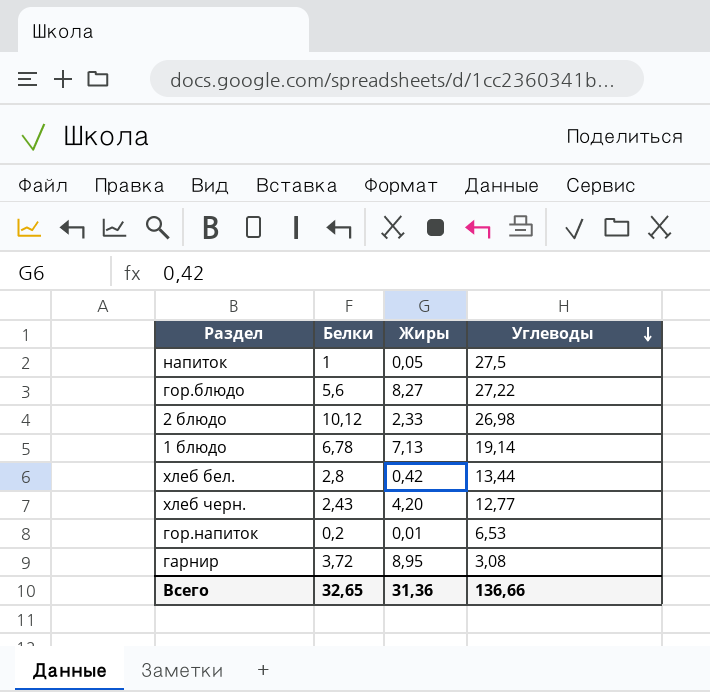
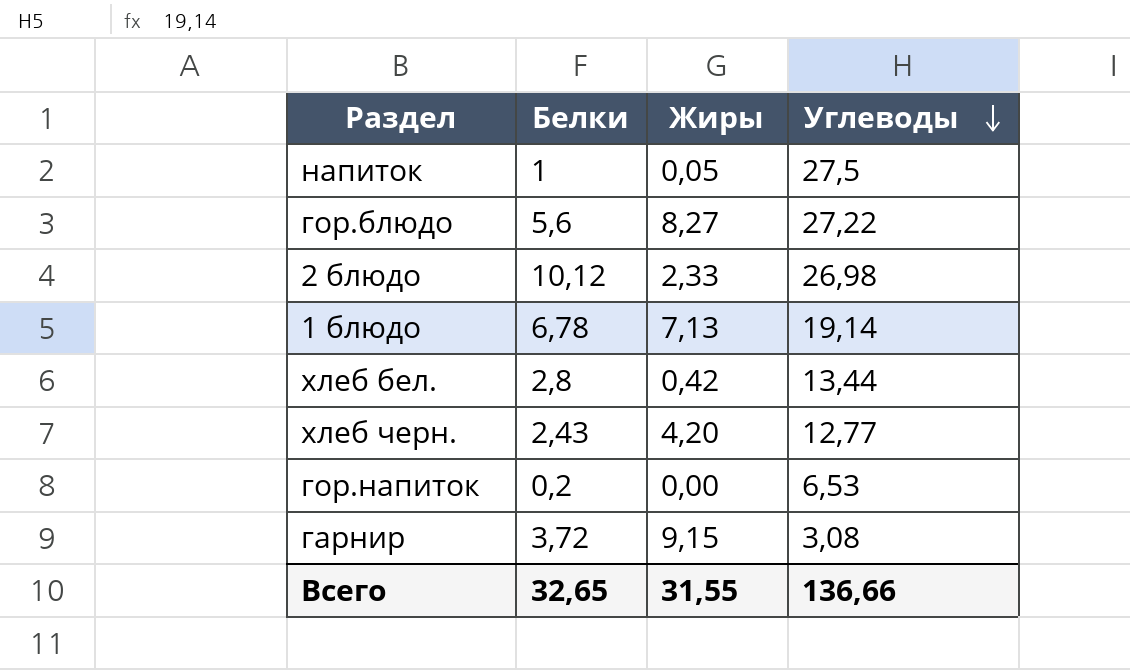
гор.напиток | Жиры: 0,01 -> 0,00
гарнир | Жиры: 8,95 -> 9,15
Всего | Жиры: 31,36 -> 31,55

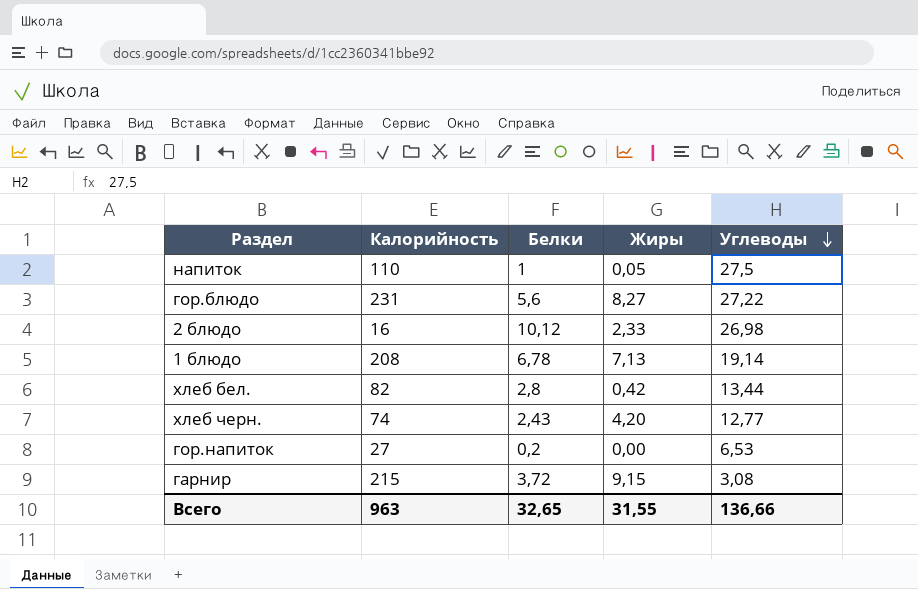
column Калорийность | position: none -> 2

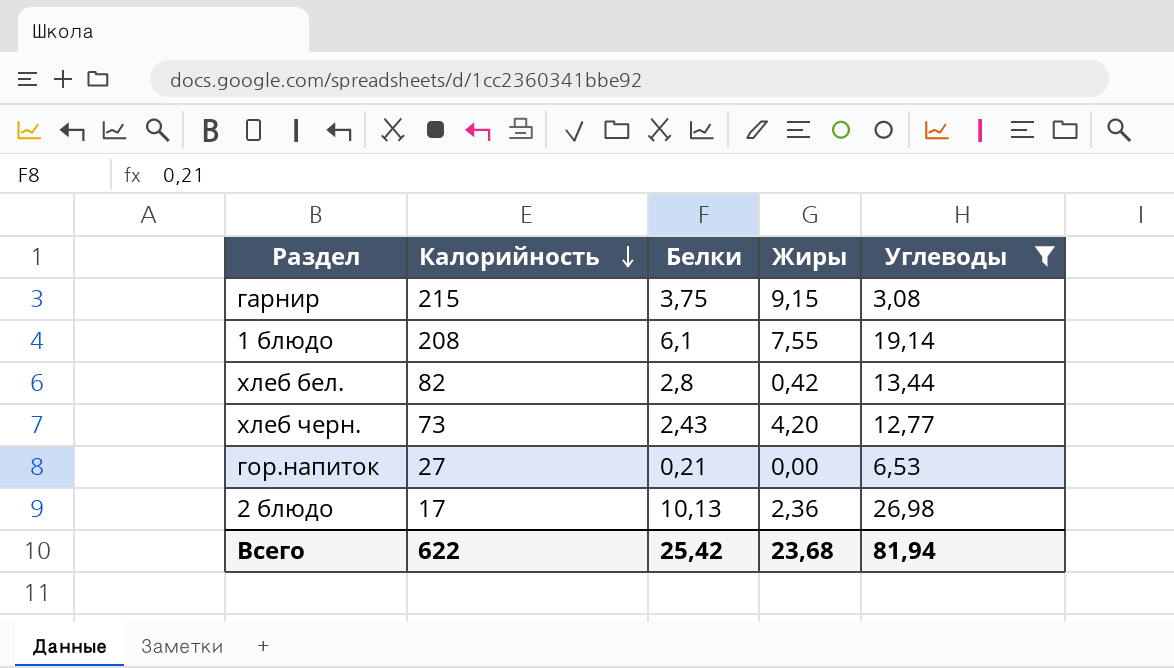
filter: none -> Углеводы <= 26,98
row order: Углеводы descending -> Калорийность descending
гарнир | Белки: 3,72 -> 3,75
1 блюдо | Белки: 6,78 -> 6,1
1 блюдо | Жиры: 7,13 -> 7,55
хлеб черн. | Калорийность: 74 -> 73
гор.напиток | Белки: 0,2 -> 0,21
2 блюдо | Калорийность: 16 -> 17
2 блюдо | Белки: 10,12 -> 10,13
2 блюдо | Жиры: 2,33 -> 2,36
Всего | Калорийность: 963 -> 622
Всего | Белки: 32,65 -> 25,42
Всего | Жиры: 31,55 -> 23,68
Всего | Углеводы: 136,66 -> 81,94

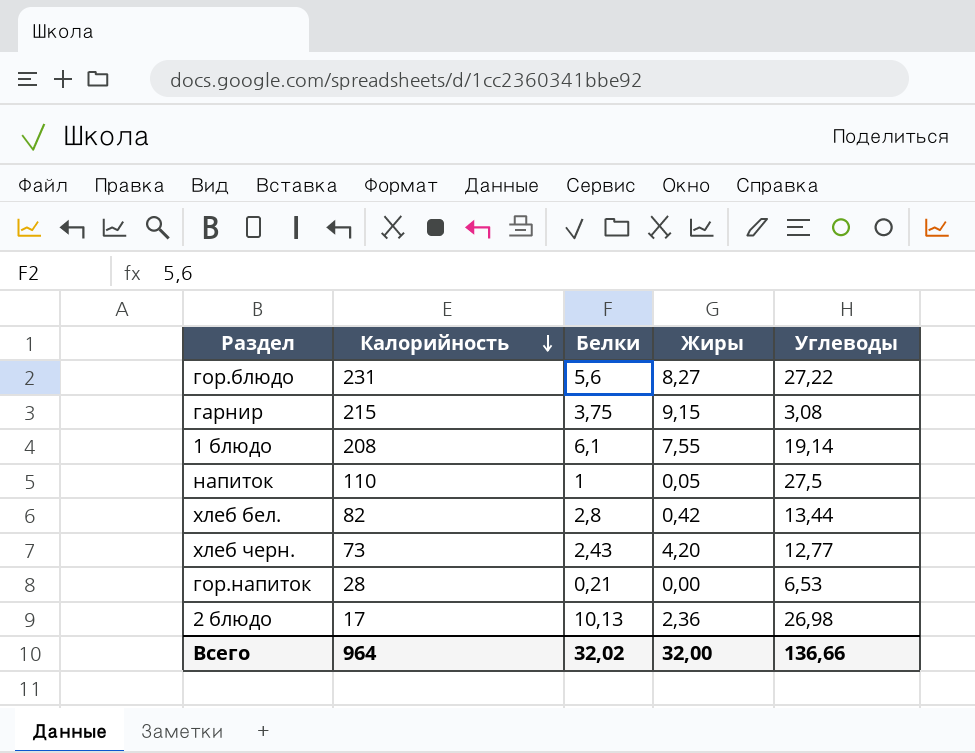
filter: Углеводы <= 26,98 -> none
гор.напиток | Калорийность: 27 -> 28
Всего | Калорийность: 622 -> 964
Всего | Белки: 25,42 -> 32,02
Всего | Жиры: 23,68 -> 32,00
Всего | Углеводы: 81,94 -> 136,66

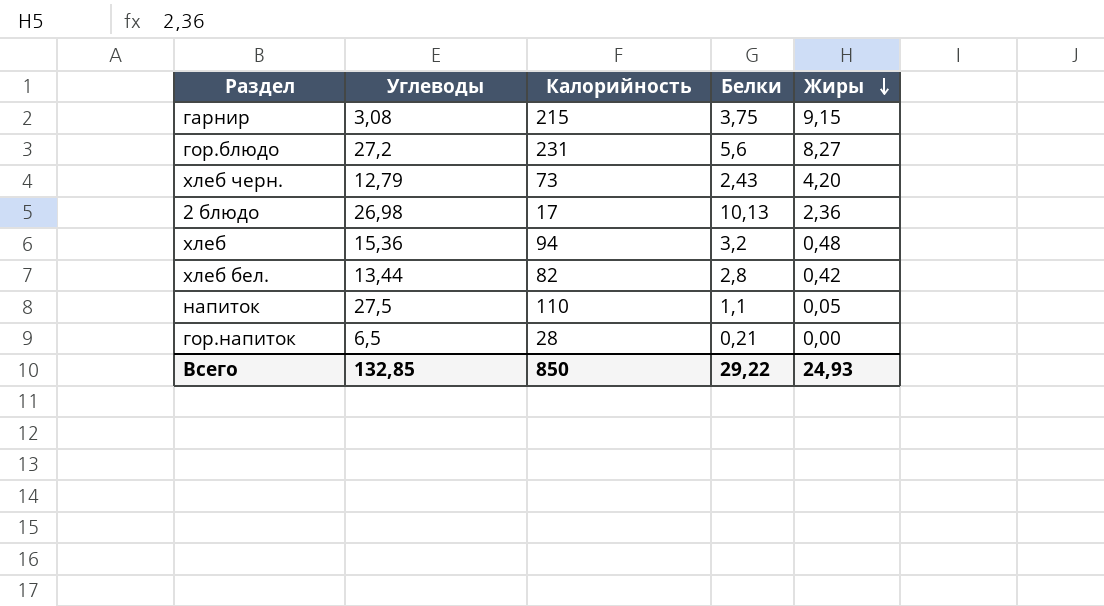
row order: Калорийность descending -> Жиры descending
column Углеводы | position: 5 -> 2
row 1 блюдо: 208 | 6,1 | 7,55 | 19,14 -> none
гор.блюдо | Углеводы: 27,22 -> 27,2
хлеб черн. | Углеводы: 12,77 -> 12,79
row хлеб: none -> 15,36 | 94 | 3,2 | 0,48
напиток | Белки: 1 -> 1,1
гор.напиток | Углеводы: 6,53 -> 6,5
Всего | Углеводы: 136,66 -> 132,85
Всего | Калорийность: 964 -> 850
Всего | Белки: 32,02 -> 29,22
Всего | Жиры: 32,00 -> 24,93

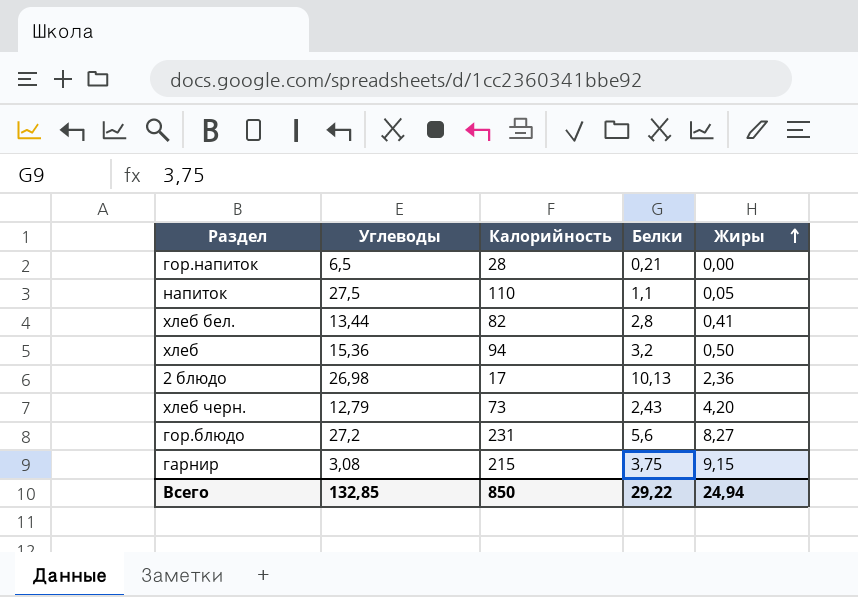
row order: Жиры descending -> Жиры ascending
хлеб бел. | Жиры: 0,42 -> 0,41
хлеб | Жиры: 0,48 -> 0,50
Всего | Жиры: 24,93 -> 24,94

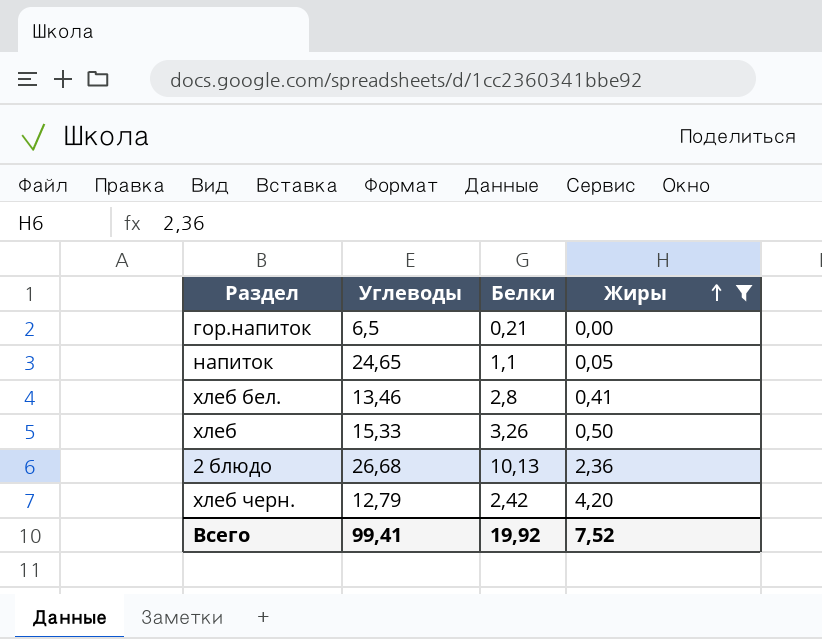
filter: none -> Жиры <= 4,20
column Калорийность | position: 3 -> none
напиток | Углеводы: 27,5 -> 24,65
хлеб бел. | Углеводы: 13,44 -> 13,46
хлеб | Углеводы: 15,36 -> 15,33
хлеб | Белки: 3,2 -> 3,26
2 блюдо | Углеводы: 26,98 -> 26,68
хлеб черн. | Белки: 2,43 -> 2,42
Всего | Углеводы: 132,85 -> 99,41
Всего | Белки: 29,22 -> 19,92
Всего | Жиры: 24,94 -> 7,52

